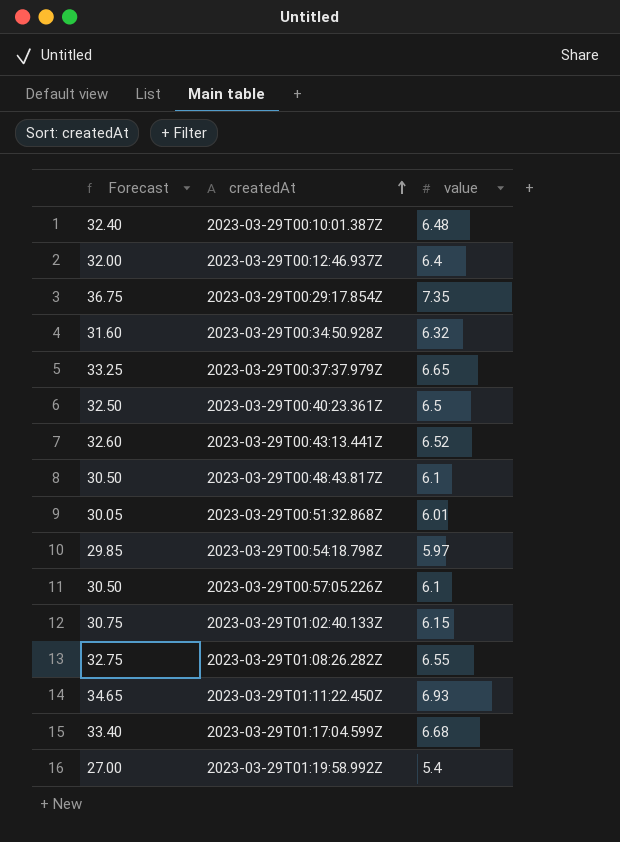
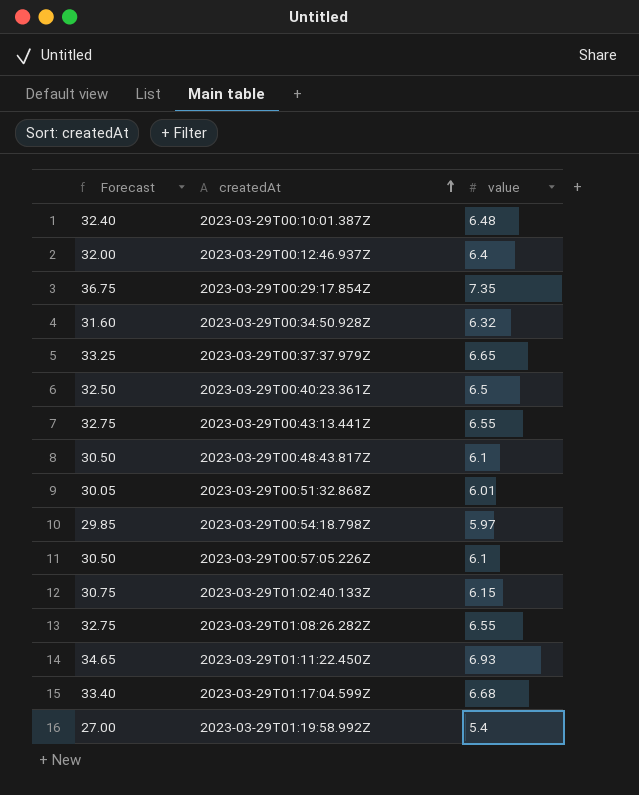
2023-03-29T00:43:13.441Z | Forecast: 32.60 -> 32.75
2023-03-29T00:43:13.441Z | value: 6.52 -> 6.55

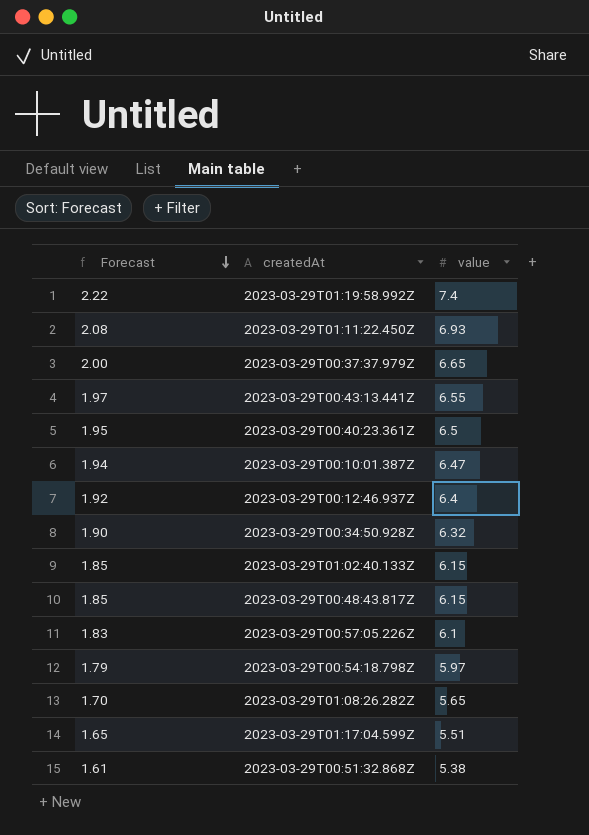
row order: createdAt ascending -> Forecast descending
column Forecast | formula: [value] * 5 -> [value] * 0.3
row 2023-03-29T00:29:17.854Z: 36.75 | 7.35 -> none
2023-03-29T01:19:58.992Z | value: 5.4 -> 7.4
2023-03-29T00:10:01.387Z | value: 6.48 -> 6.47
2023-03-29T00:48:43.817Z | value: 6.1 -> 6.15
2023-03-29T01:08:26.282Z | value: 6.55 -> 5.65
2023-03-29T01:17:04.599Z | value: 6.68 -> 5.51
2023-03-29T00:51:32.868Z | value: 6.01 -> 5.38

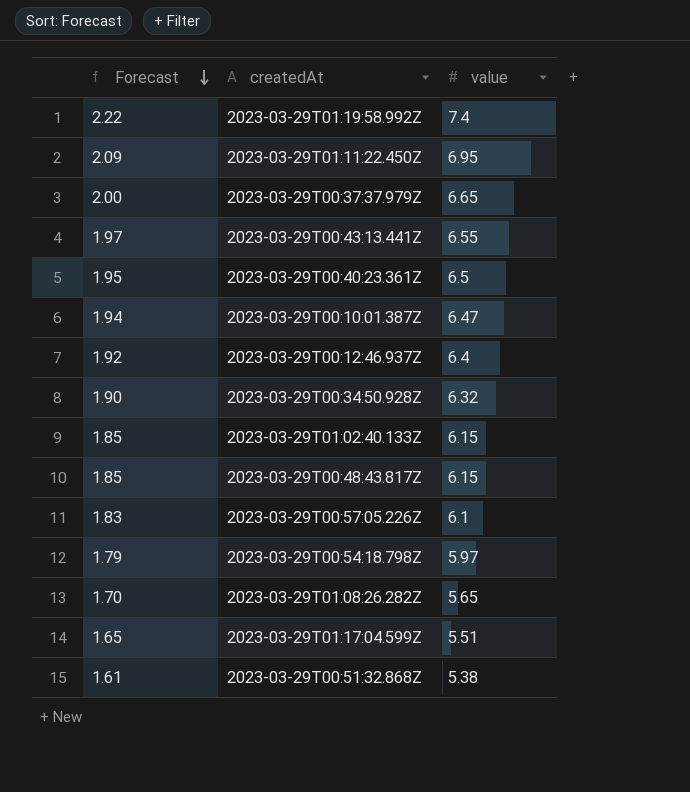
2023-03-29T01:11:22.450Z | Forecast: 2.08 -> 2.09
2023-03-29T01:11:22.450Z | value: 6.93 -> 6.95

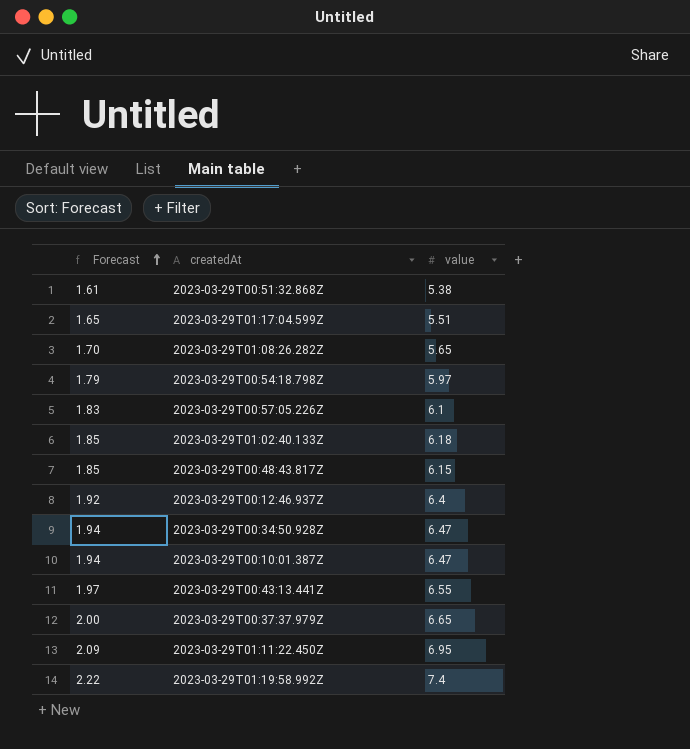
row order: Forecast descending -> Forecast ascending
row 2023-03-29T00:40:23.361Z: 1.95 | 6.5 -> none
2023-03-29T01:02:40.133Z | value: 6.15 -> 6.18
2023-03-29T00:34:50.928Z | Forecast: 1.90 -> 1.94
2023-03-29T00:34:50.928Z | value: 6.32 -> 6.47

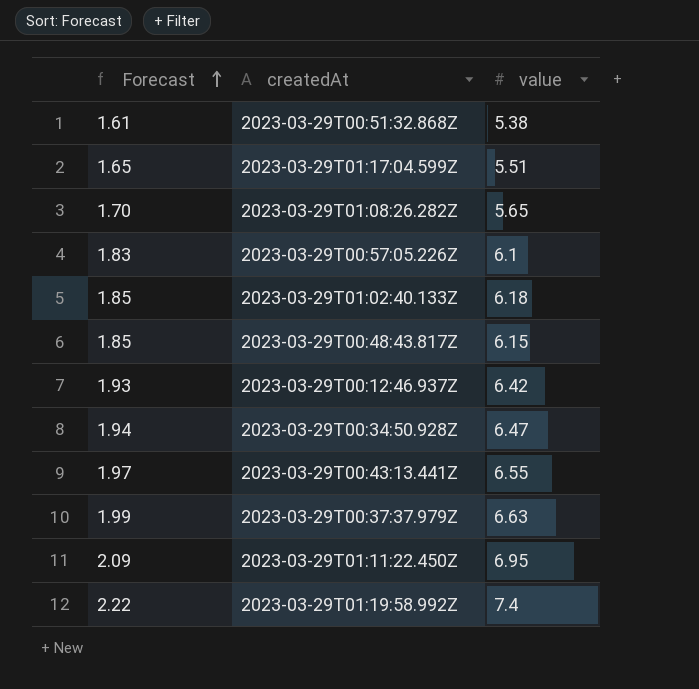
row 2023-03-29T00:54:18.798Z: 1.79 | 5.97 -> none
row 2023-03-29T00:10:01.387Z: 1.94 | 6.47 -> none
2023-03-29T00:12:46.937Z | Forecast: 1.92 -> 1.93
2023-03-29T00:12:46.937Z | value: 6.4 -> 6.42
2023-03-29T00:37:37.979Z | Forecast: 2.00 -> 1.99
2023-03-29T00:37:37.979Z | value: 6.65 -> 6.63

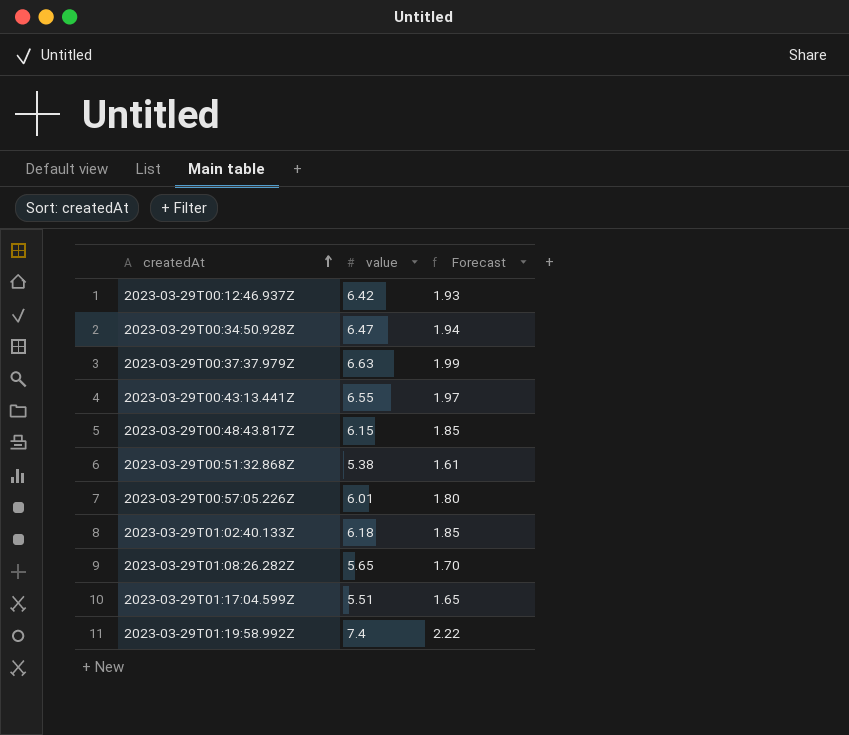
row order: Forecast ascending -> createdAt ascending
column Forecast | position: 1 -> 3
row 2023-03-29T01:11:22.450Z: 2.09 | 6.95 -> none
2023-03-29T00:57:05.226Z | value: 6.1 -> 6.01
2023-03-29T00:57:05.226Z | Forecast: 1.83 -> 1.80

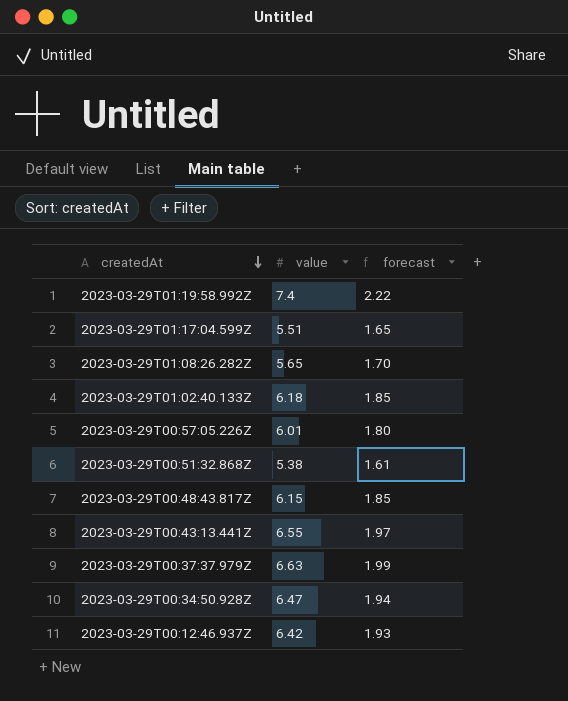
row order: createdAt ascending -> createdAt descending
column name: Forecast -> forecast

